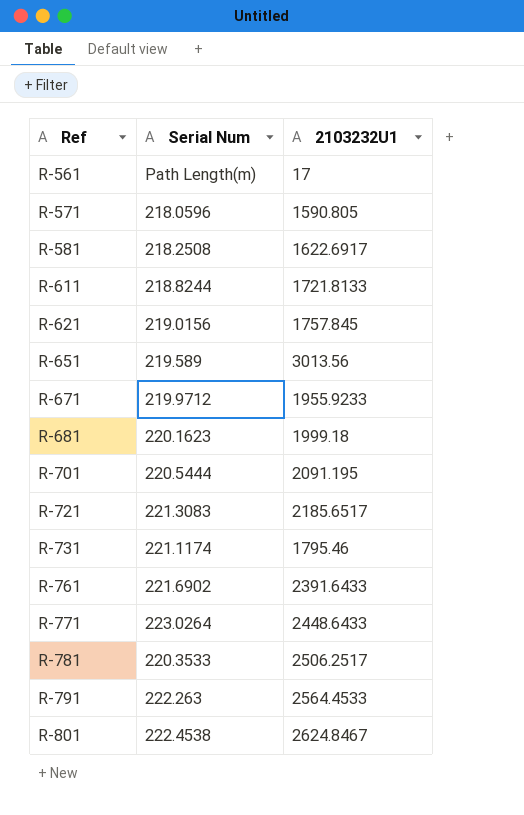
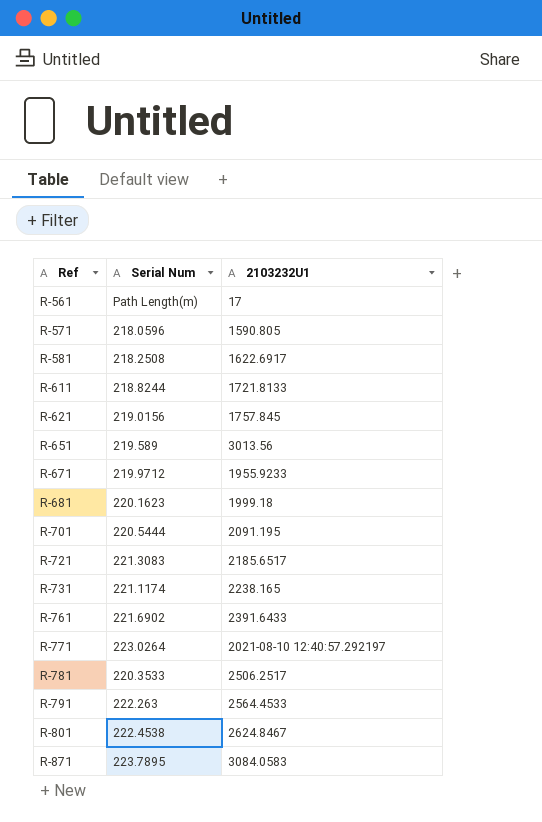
R-731 | 2103232U1: 1795.46 -> 2238.165
R-771 | 2103232U1: 2448.6433 -> 2021-08-10 12:40:57.292197
row R-871: none -> 223.7895 | 3084.0583

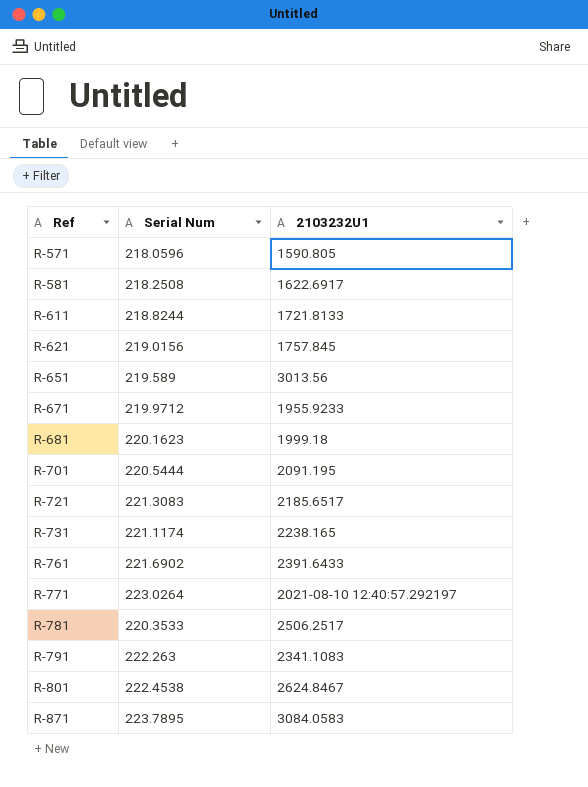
row R-561: Path Length(m) | 17 -> none
R-791 | 2103232U1: 2564.4533 -> 2341.1083

